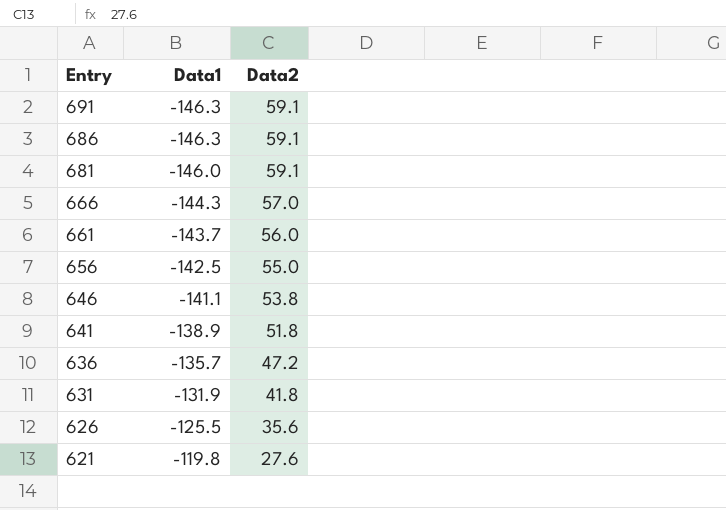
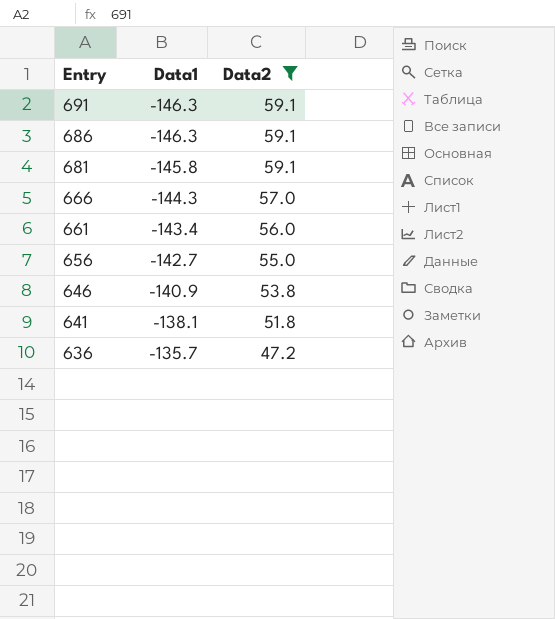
filter: none -> Data2 >= 47.2
681 | Data1: -146.0 -> -145.8
661 | Data1: -143.7 -> -143.4
656 | Data1: -142.5 -> -142.7
646 | Data1: -141.1 -> -140.9
641 | Data1: -138.9 -> -138.1

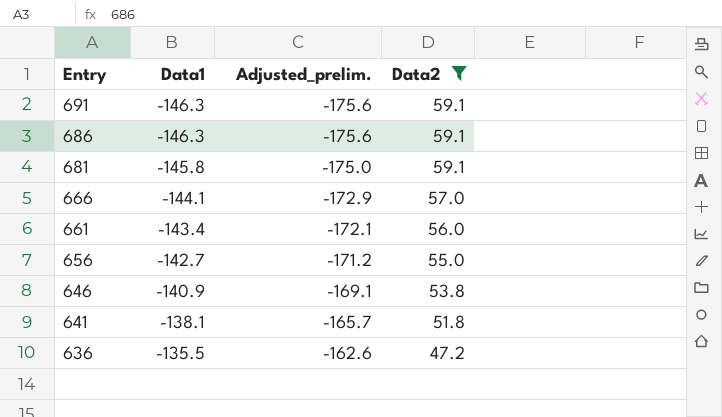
column Adjusted_prelim. | formula: none -> [Data1] * 1.2
666 | Data1: -144.3 -> -144.1
636 | Data1: -135.7 -> -135.5

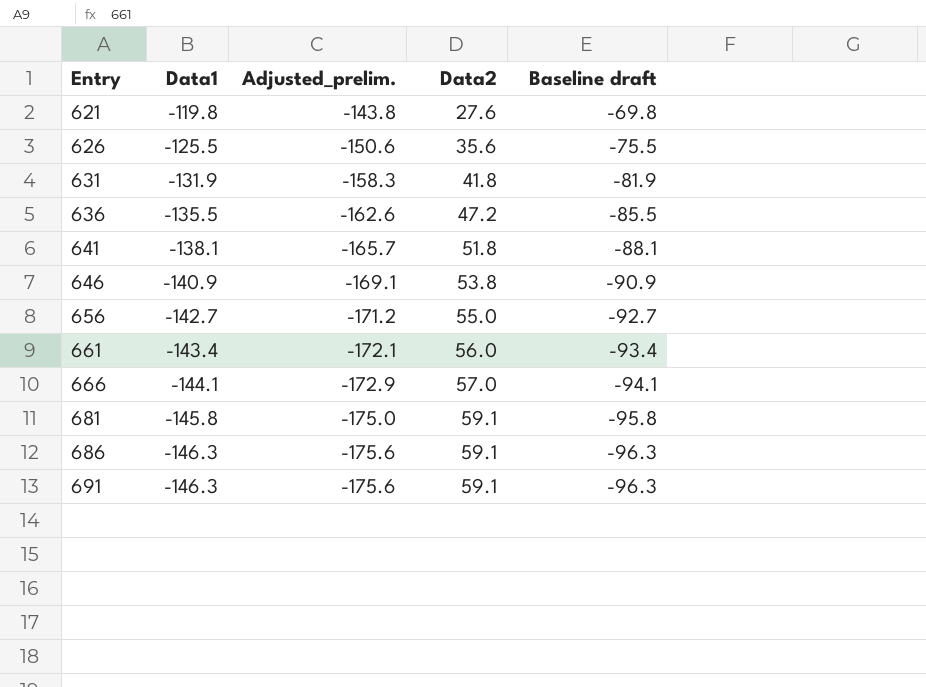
filter: Data2 >= 47.2 -> none
row order: Entry descending -> Entry ascending
column Baseline draft | formula: none -> [Data1] + 50

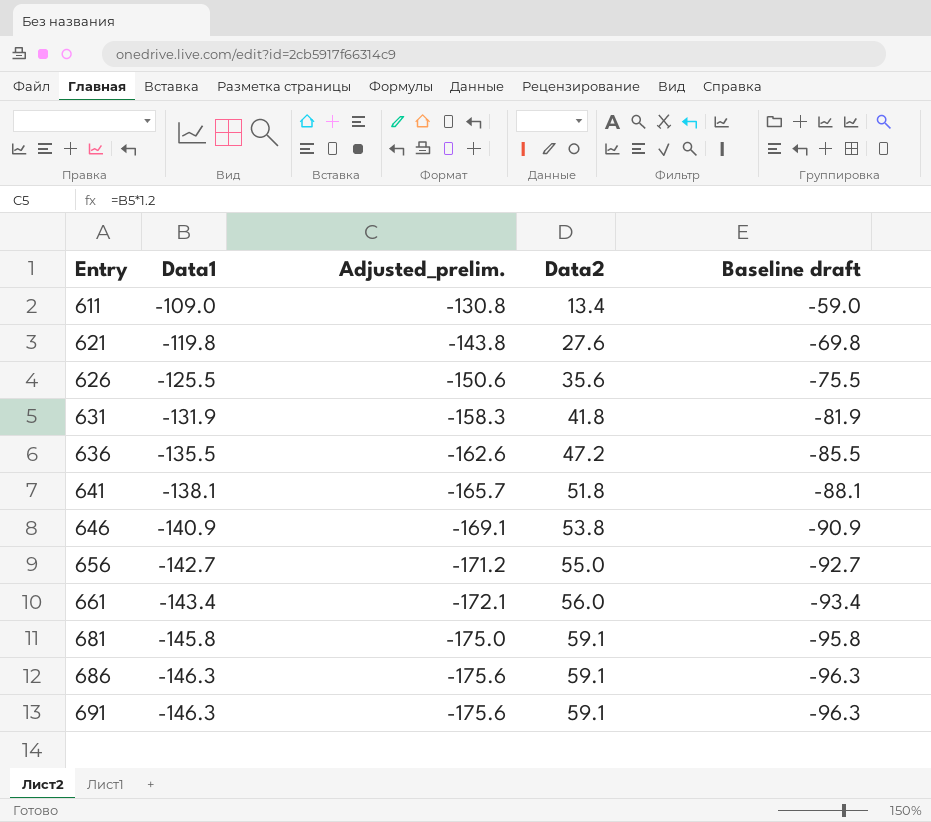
row 666: -144.1 | -172.9 | 57.0 | -94.1 -> none
row 611: none -> -109.0 | -130.8 | 13.4 | -59.0

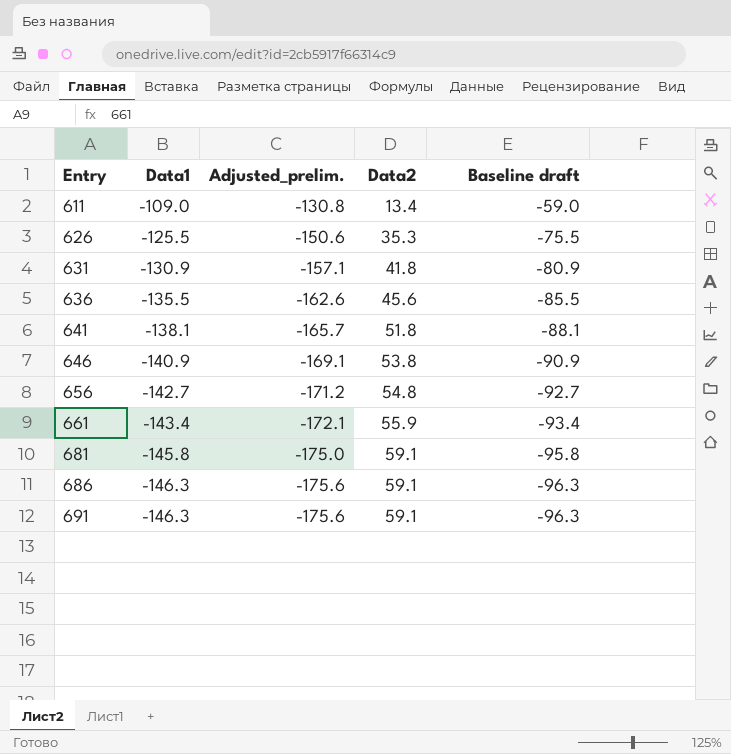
row 621: -119.8 | -143.8 | 27.6 | -69.8 -> none
626 | Data2: 35.6 -> 35.3
631 | Data1: -131.9 -> -130.9
631 | Adjusted_prelim.: -158.3 -> -157.1
631 | Baseline draft: -81.9 -> -80.9
636 | Data2: 47.2 -> 45.6
656 | Data2: 55.0 -> 54.8
661 | Data2: 56.0 -> 55.9

